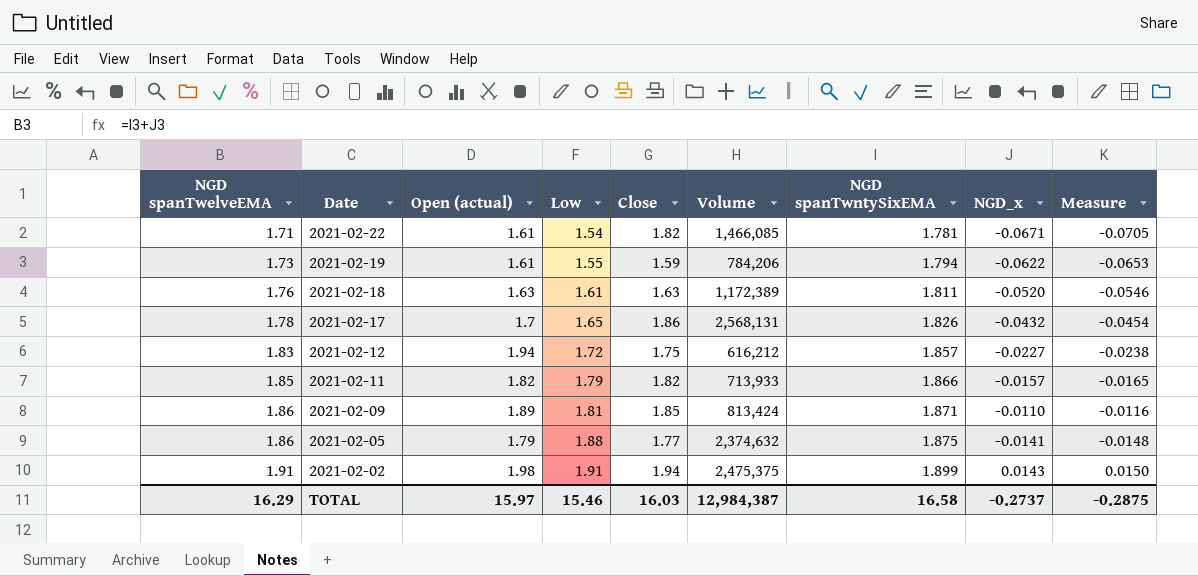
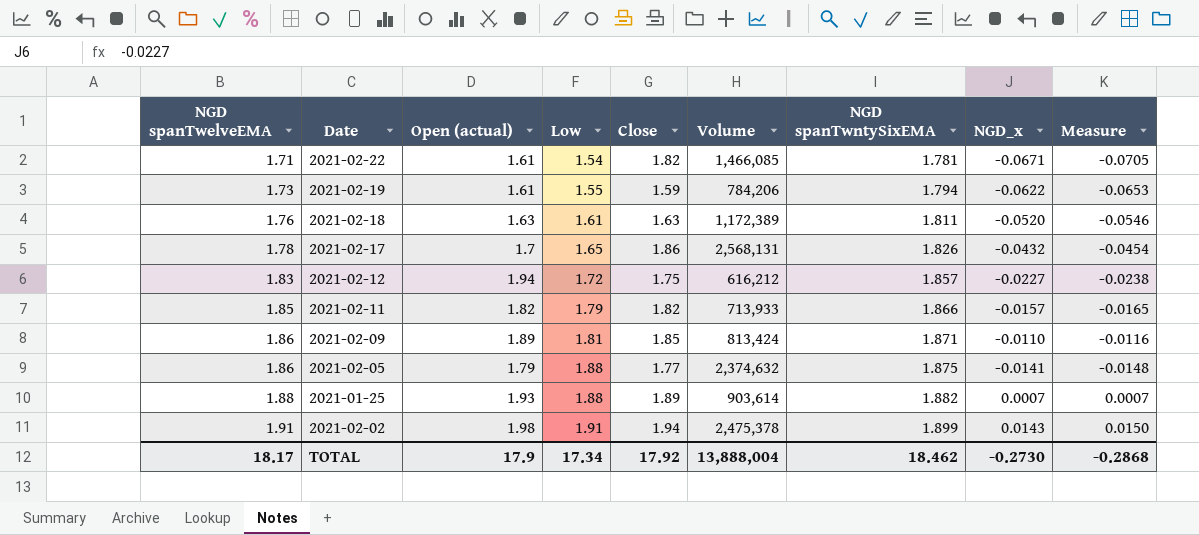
row 2021-01-25: none -> 1.88 | 1.93 | 1.88 | 1.89 | 903,614 | 1.882 | 0.0007 | 0.0007
2021-02-02 | Volume: 2,475,375 -> 2,475,378
TOTAL | NGD spanTwelveEMA: 16.29 -> 18.17
TOTAL | Open (actual): 15.97 -> 17.9
TOTAL | Low: 15.46 -> 17.34
TOTAL | Close: 16.03 -> 17.92
TOTAL | Volume: 12,984,387 -> 13,888,004
TOTAL | NGD spanTwntySixEMA: 16.58 -> 18.462
TOTAL | NGD_x: -0.2737 -> -0.2730
TOTAL | Measure: -0.2875 -> -0.2868

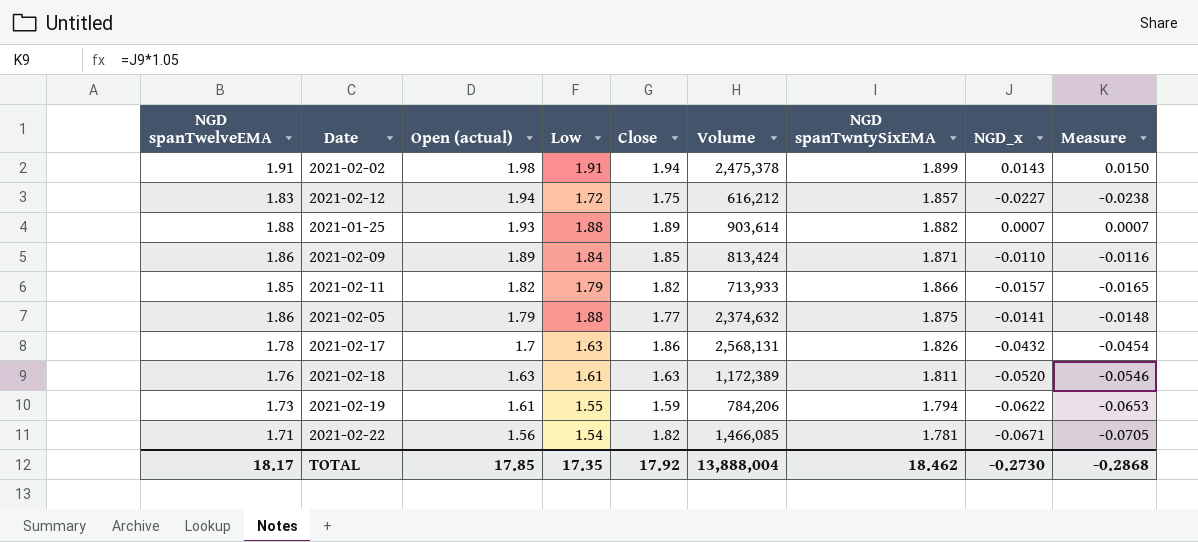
row order: NGD spanTwelveEMA ascending -> Open (actual) descending
2021-02-09 | Low: 1.81 -> 1.84
2021-02-17 | Low: 1.65 -> 1.63
2021-02-22 | Open (actual): 1.61 -> 1.56
TOTAL | Open (actual): 17.9 -> 17.85
TOTAL | Low: 17.34 -> 17.35

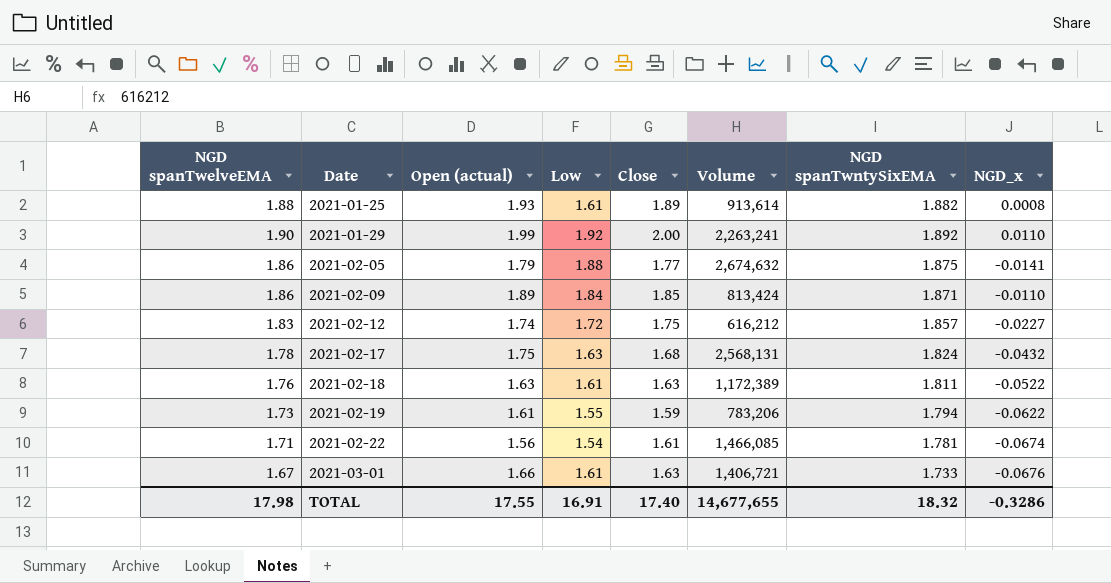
row order: Open (actual) descending -> Date ascending
column Measure | formula: [NGD_x] * 1.05 -> none
row 2021-02-02: 1.91 | 1.98 | 1.91 | 1.94 | 2,475,378 | 1.899 | 0.0143 | 0.0150 -> none
row 2021-02-11: 1.85 | 1.82 | 1.79 | 1.82 | 713,933 | 1.866 | -0.0157 | -0.0165 -> none
2021-01-25 | Low: 1.88 -> 1.61
2021-01-25 | Volume: 903,614 -> 913,614
2021-01-25 | NGD_x: 0.0007 -> 0.0008
row 2021-01-29: none -> 1.90 | 1.99 | 1.92 | 2.00 | 2,263,241 | 1.892 | 0.0110
2021-02-05 | Volume: 2,374,632 -> 2,674,632
2021-02-12 | Open (actual): 1.94 -> 1.74
2021-02-17 | Open (actual): 1.7 -> 1.75
2021-02-17 | Close: 1.86 -> 1.68
2021-02-17 | NGD spanTwntySixEMA: 1.826 -> 1.824
2021-02-18 | NGD_x: -0.0520 -> -0.0522
2021-02-19 | Volume: 784,206 -> 783,206
2021-02-22 | Close: 1.82 -> 1.61
2021-02-22 | NGD_x: -0.0671 -> -0.0674
row 2021-03-01: none -> 1.67 | 1.66 | 1.61 | 1.63 | 1,406,721 | 1.733 | -0.0676
TOTAL | NGD spanTwelveEMA: 18.17 -> 17.98
TOTAL | Open (actual): 17.85 -> 17.55
TOTAL | Low: 17.35 -> 16.91
TOTAL | Close: 17.92 -> 17.40
TOTAL | Volume: 13,888,004 -> 14,677,655
TOTAL | NGD spanTwntySixEMA: 18.462 -> 18.32
TOTAL | NGD_x: -0.2730 -> -0.3286

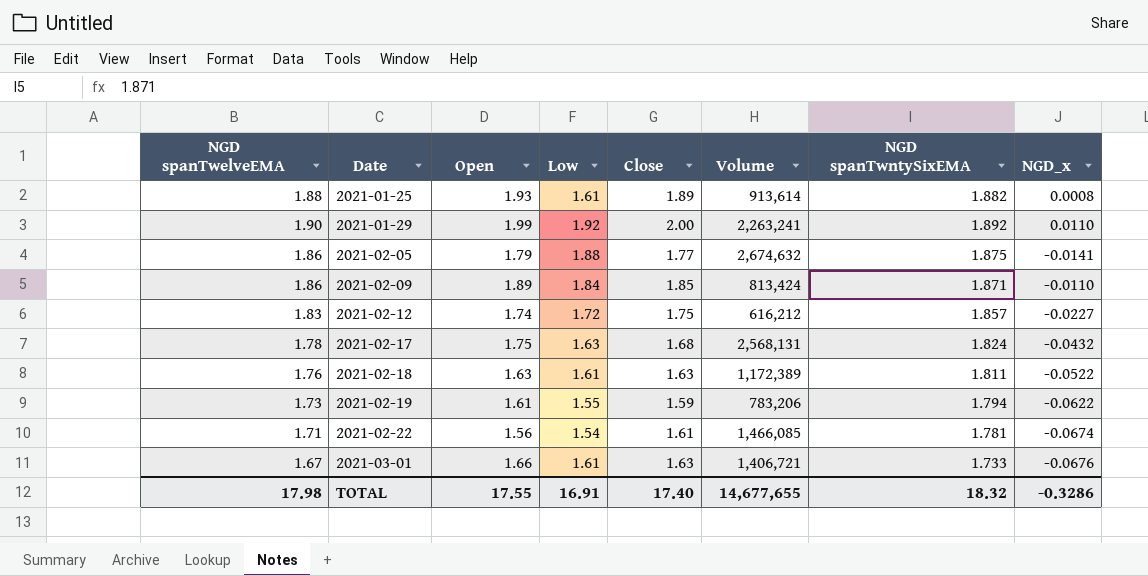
column name: Open (actual) -> Open

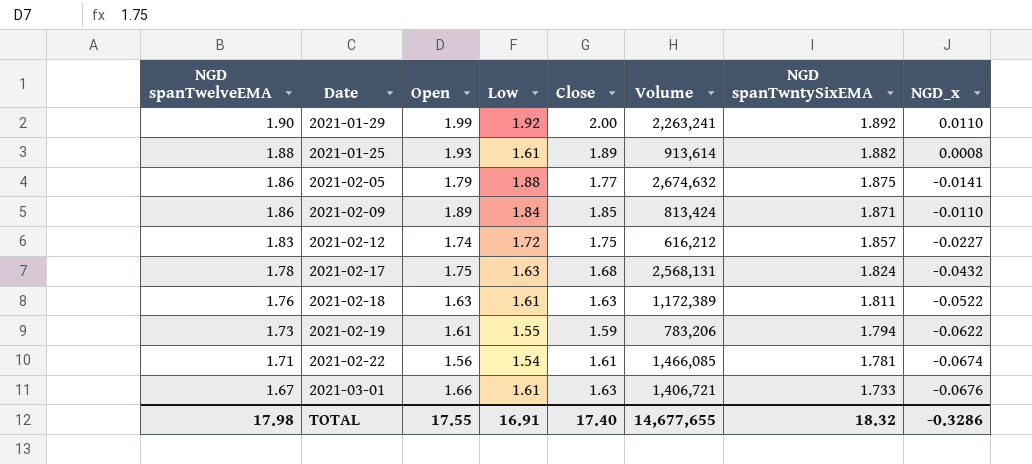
row order: Date ascending -> NGD spanTwelveEMA descending

